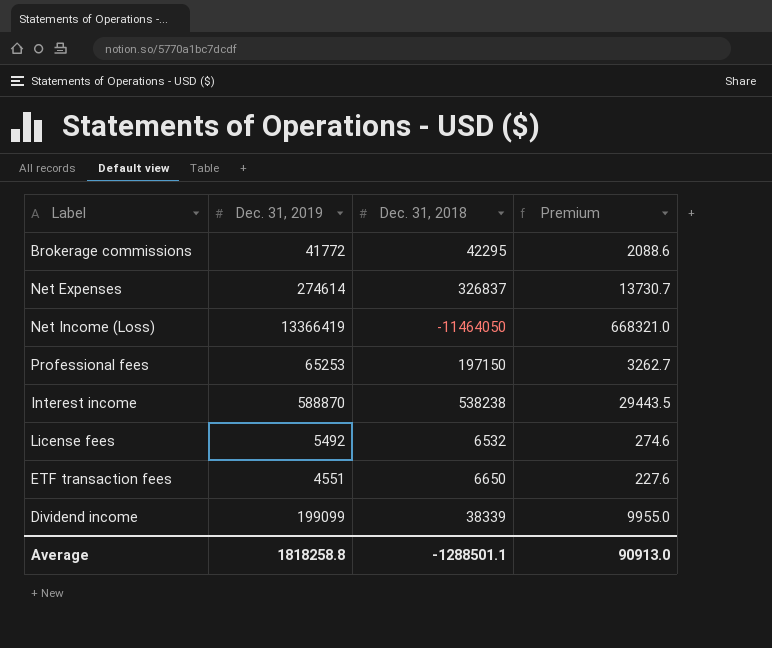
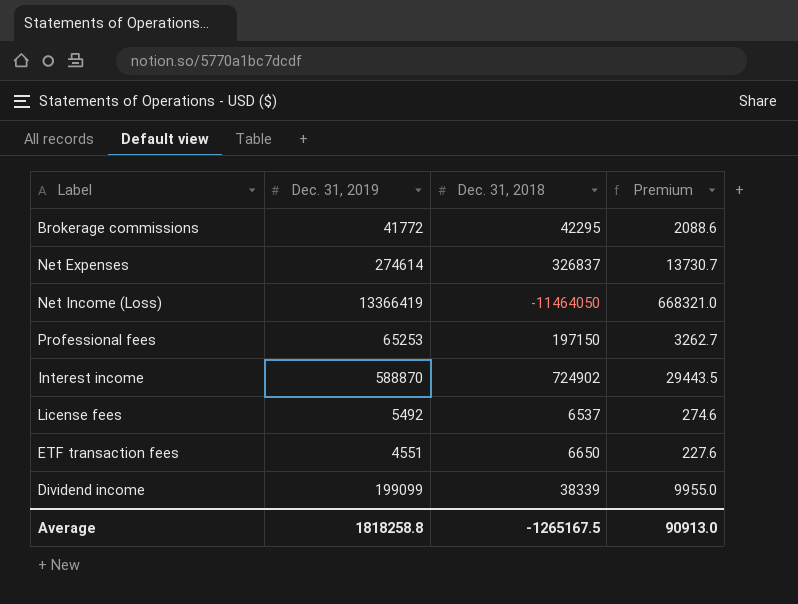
Interest income | Dec. 31, 2018: 538238 -> 724902
License fees | Dec. 31, 2018: 6532 -> 6537
Average | Dec. 31, 2018: -1288501.1 -> -1265167.5

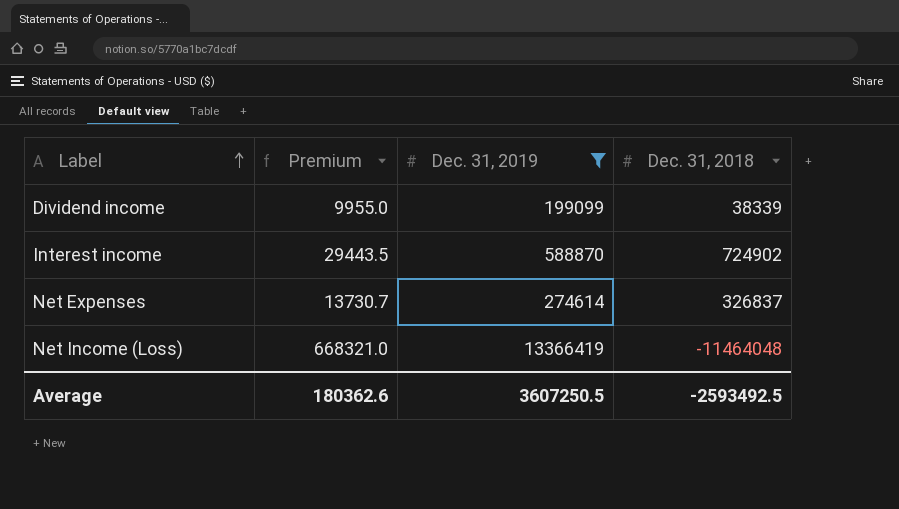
filter: none -> Dec. 31, 2019 >= 199099
row order: none -> Label ascending
column Premium | position: 4 -> 2
Net Income (Loss) | Dec. 31, 2018: -11464050 -> -11464048
Average | Premium: 90913.0 -> 180362.6
Average | Dec. 31, 2019: 1818258.8 -> 3607250.5
Average | Dec. 31, 2018: -1265167.5 -> -2593492.5

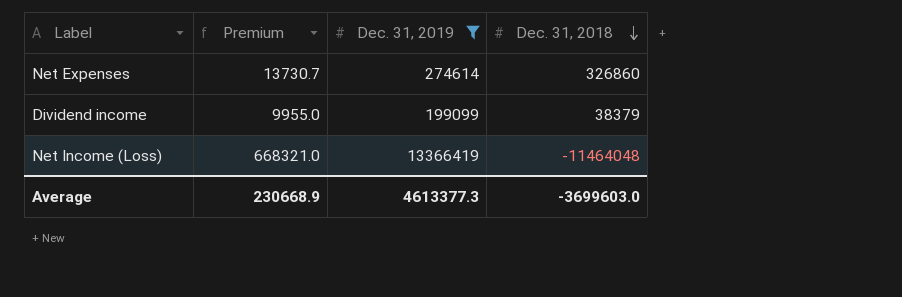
row order: Label ascending -> Dec. 31, 2018 descending
row Interest income: 29443.5 | 588870 | 724902 -> none
Net Expenses | Dec. 31, 2018: 326837 -> 326860
Dividend income | Dec. 31, 2018: 38339 -> 38379
Average | Premium: 180362.6 -> 230668.9
Average | Dec. 31, 2019: 3607250.5 -> 4613377.3
Average | Dec. 31, 2018: -2593492.5 -> -3699603.0

